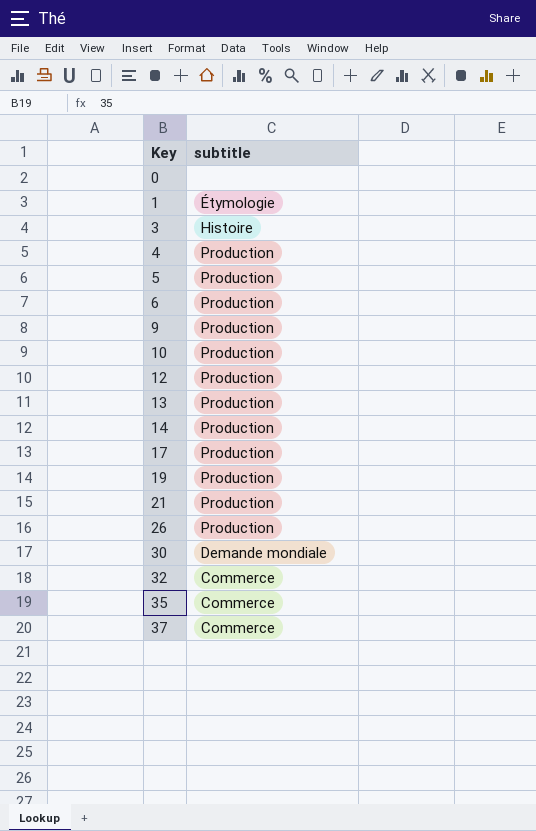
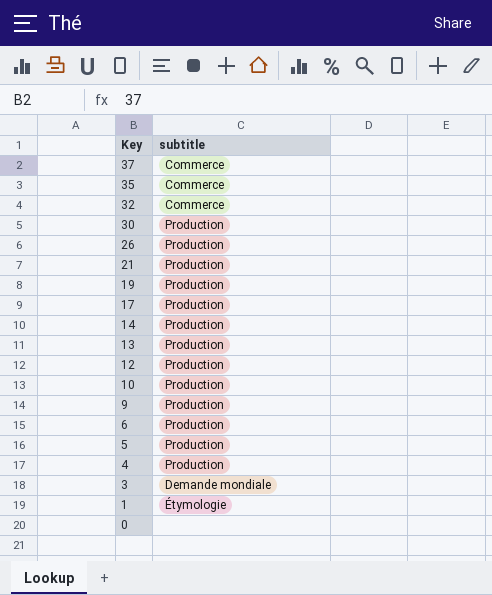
row order: Key ascending -> Key descending
30 | subtitle: Demande mondiale -> Production
3 | subtitle: Histoire -> Demande mondiale

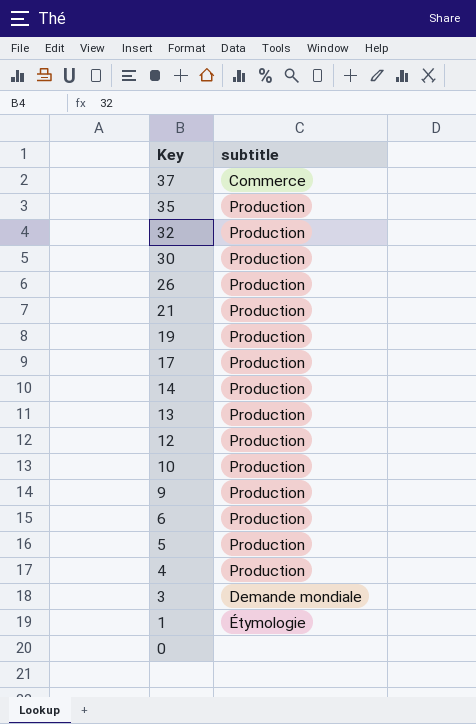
35 | subtitle: Commerce -> Production
32 | subtitle: Commerce -> Production

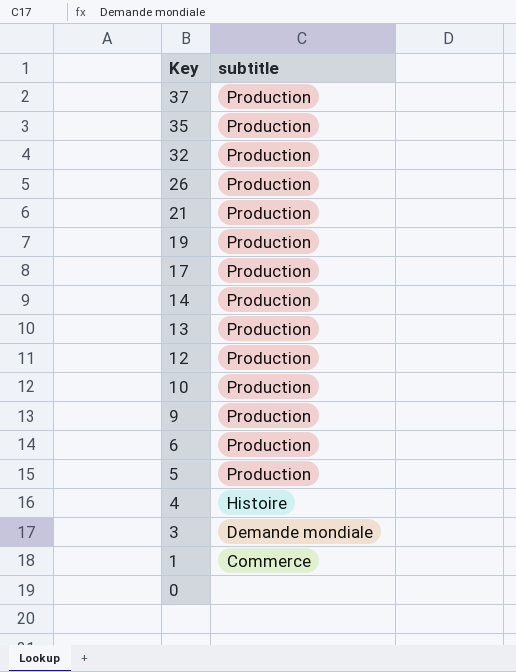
row 30: Production -> none
37 | subtitle: Commerce -> Production
4 | subtitle: Production -> Histoire
1 | subtitle: Étymologie -> Commerce

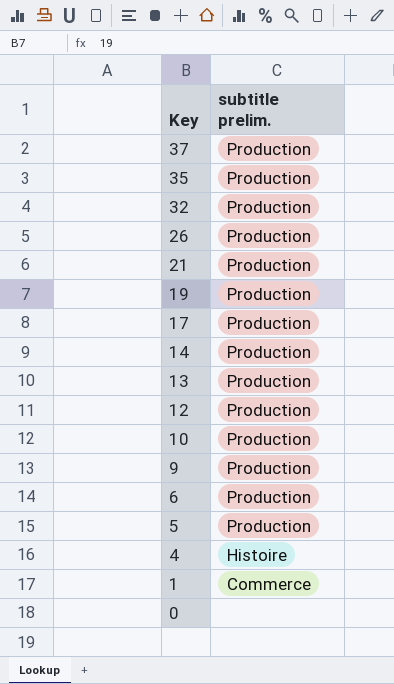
column name: subtitle -> subtitle prelim.
row 3: Demande mondiale -> none

